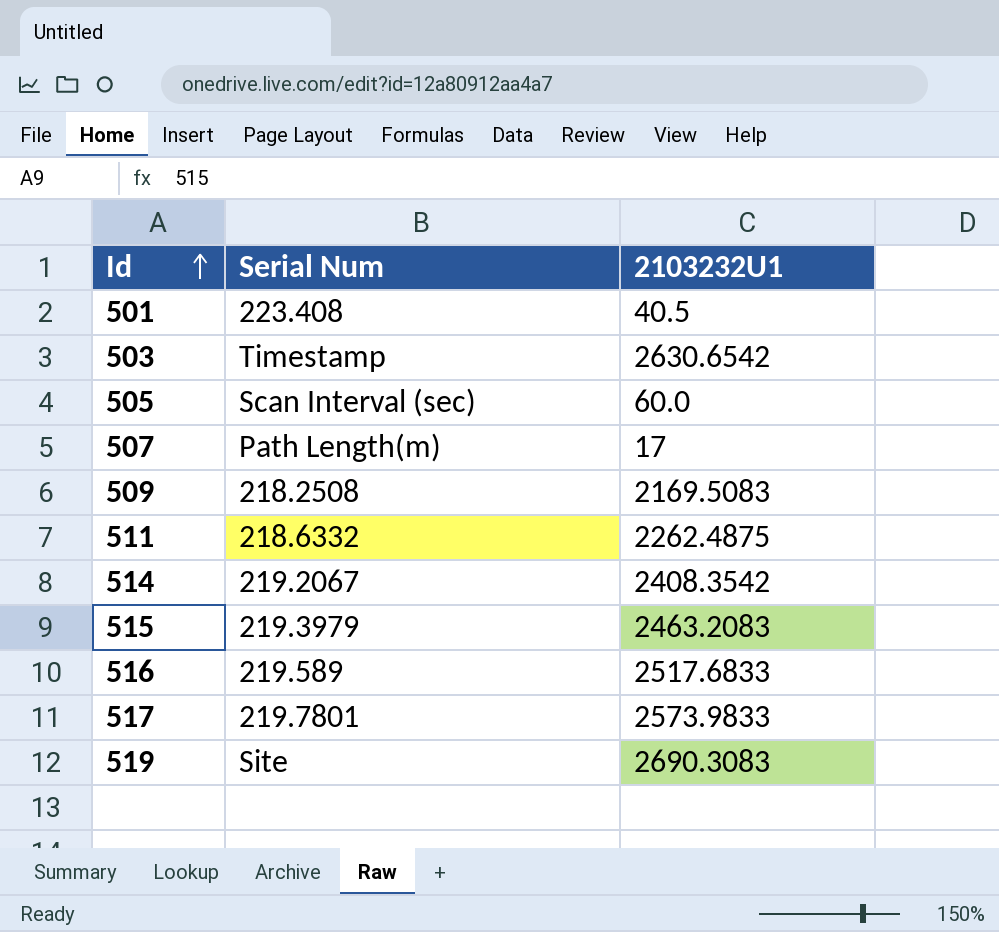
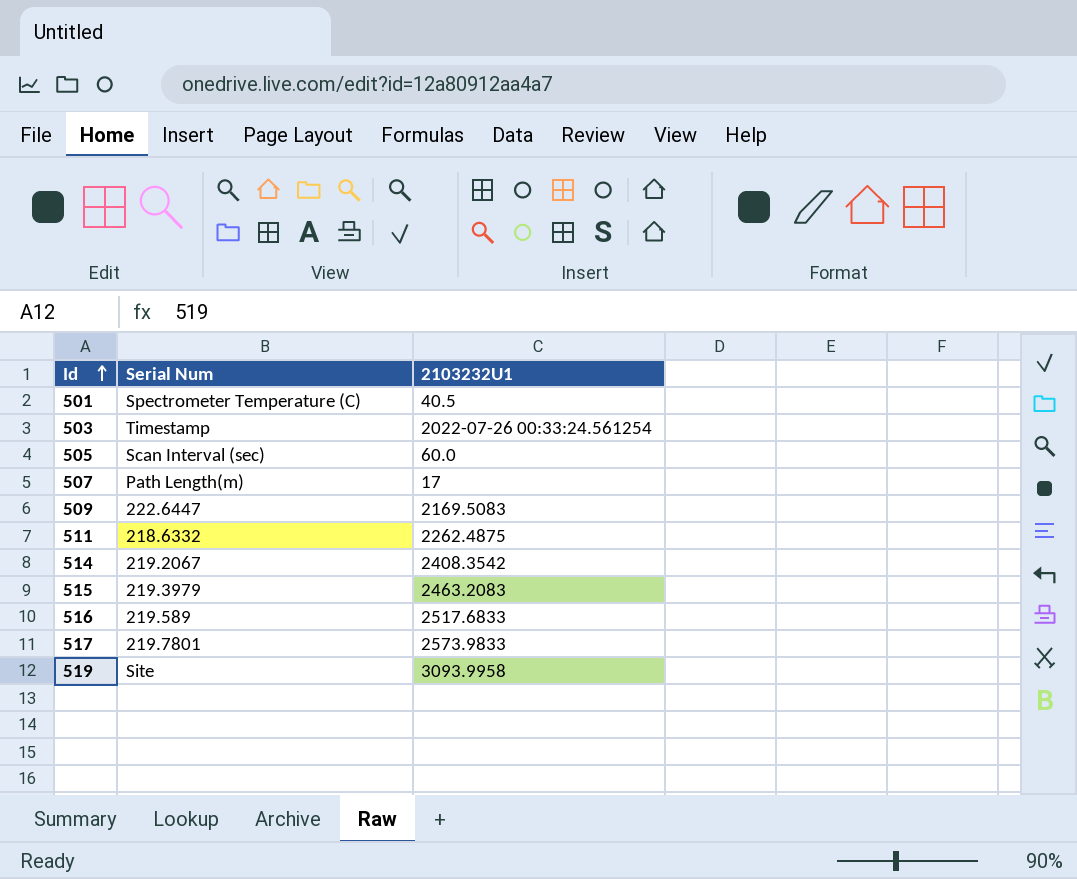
501 | Serial Num: 223.408 -> Spectrometer Temperature (C)
503 | 2103232U1: 2630.6542 -> 2022-07-26 00:33:24.561254
509 | Serial Num: 218.2508 -> 222.6447
519 | 2103232U1: 2690.3083 -> 3093.9958

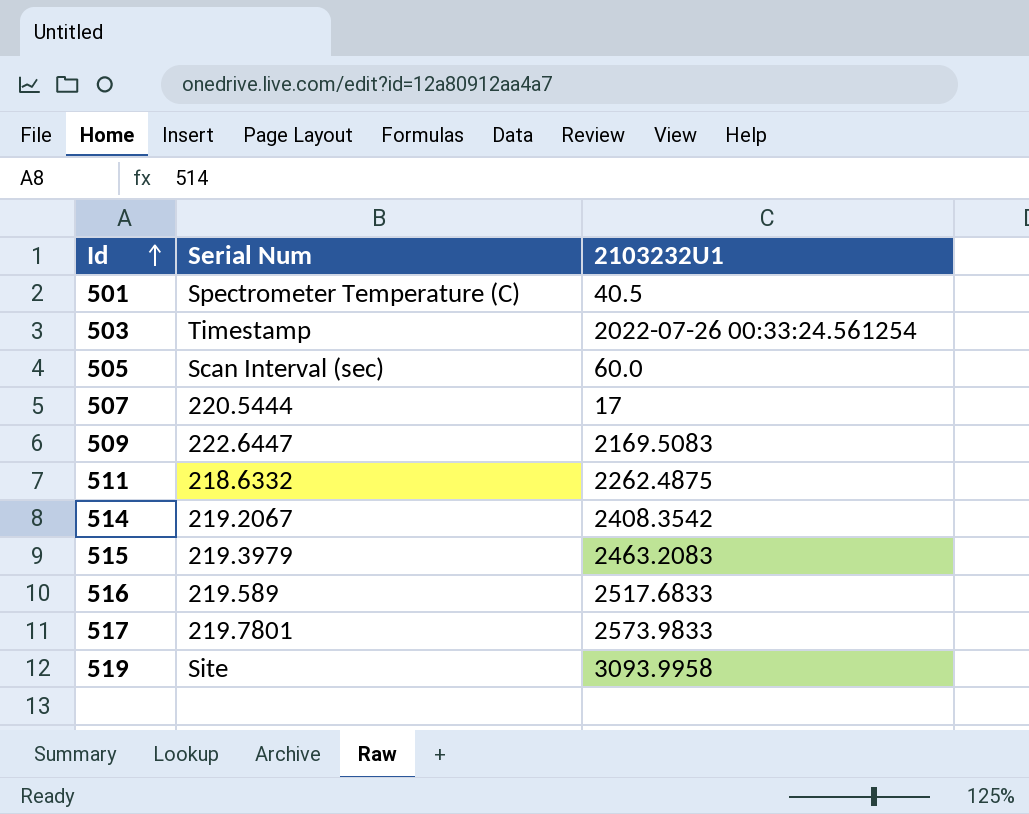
507 | Serial Num: Path Length(m) -> 220.5444

